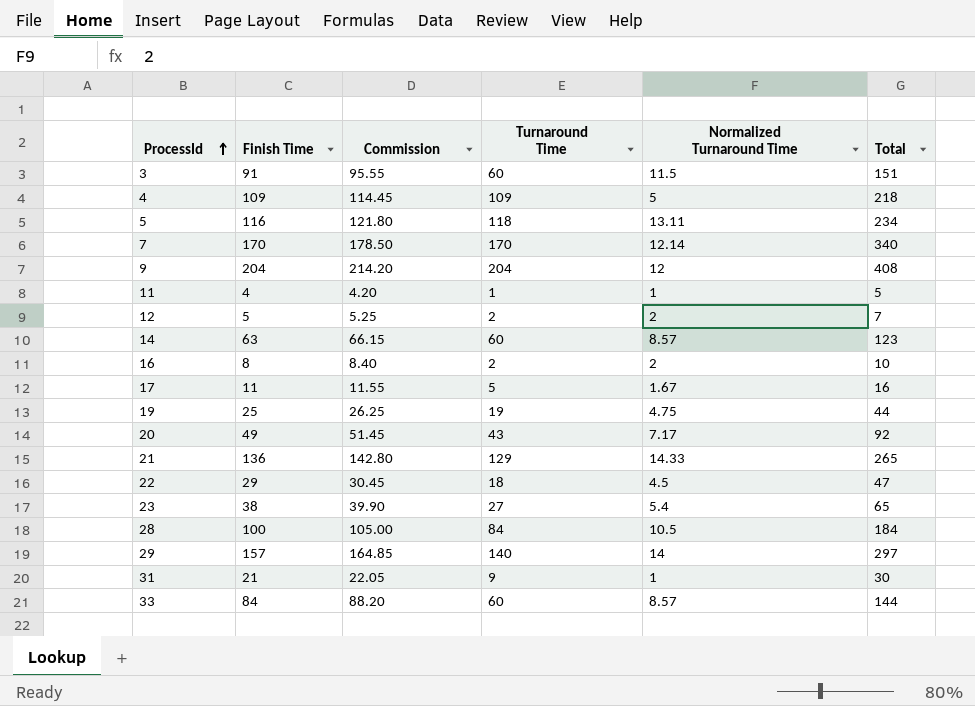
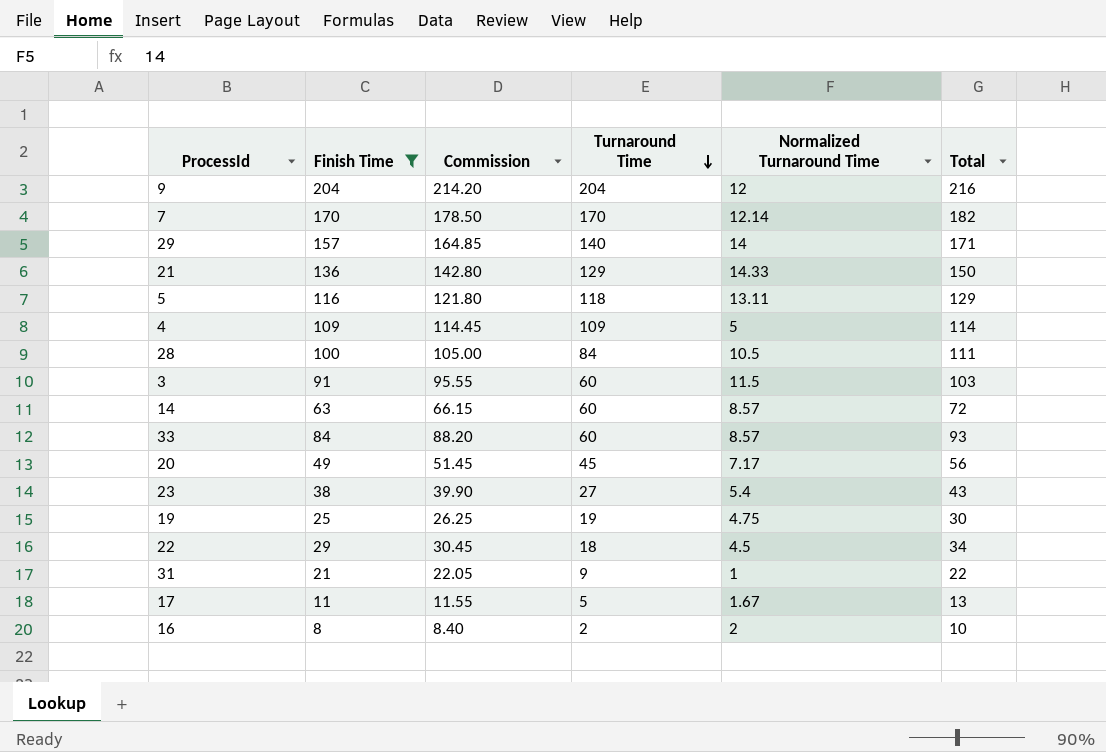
filter: none -> Finish Time >= 8
row order: ProcessId ascending -> Turnaround Time descending
column Total | formula: [Finish Time] + [Turnaround Time] -> [Finish Time] + [Normalized Turnaround Time]
20 | Turnaround Time: 43 -> 45

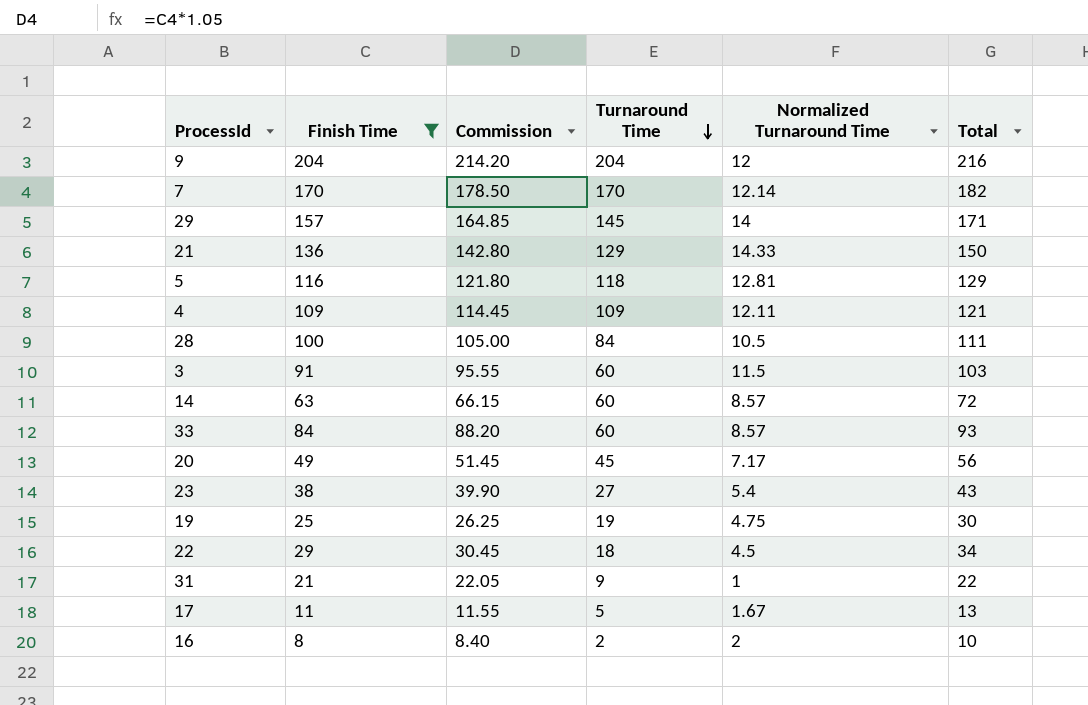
29 | Turnaround Time: 140 -> 145
5 | Normalized Turnaround Time: 13.11 -> 12.81
4 | Normalized Turnaround Time: 5 -> 12.11
4 | Total: 114 -> 121

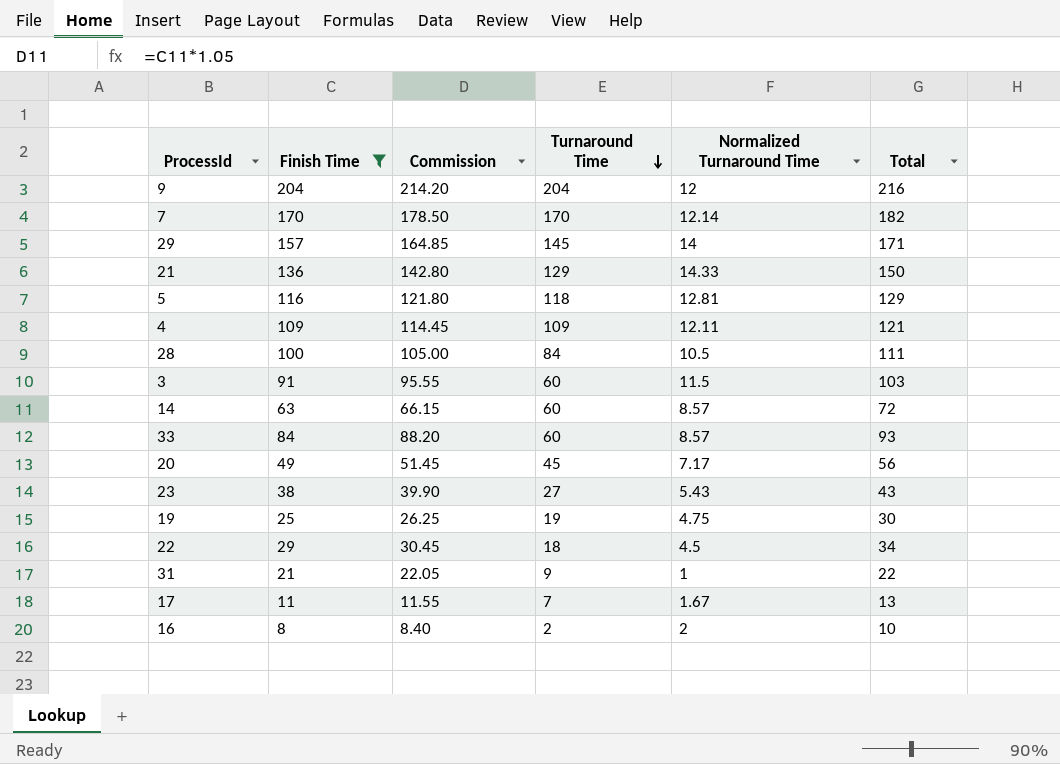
23 | Normalized Turnaround Time: 5.4 -> 5.43
17 | Turnaround Time: 5 -> 7

